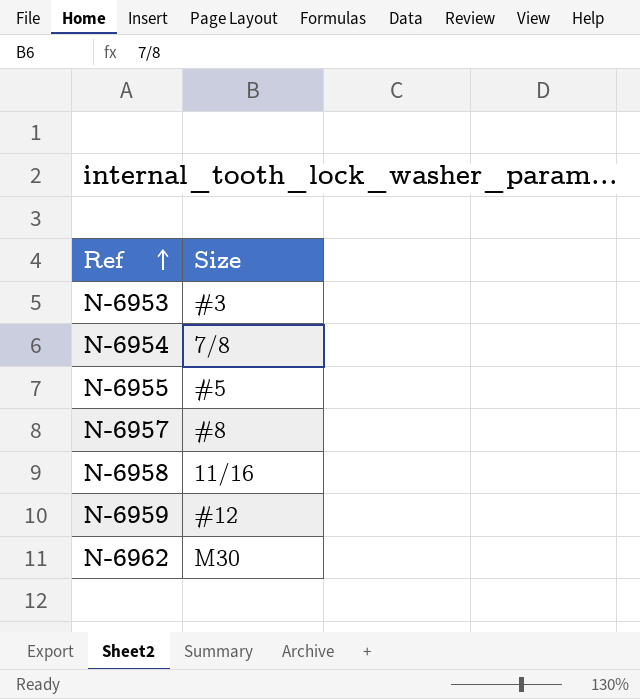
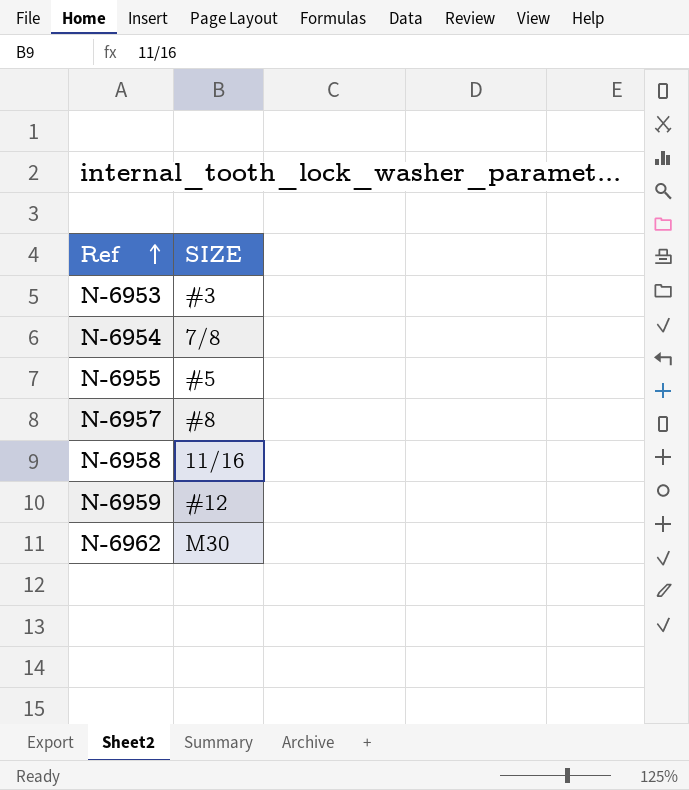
column name: Size -> SIZE

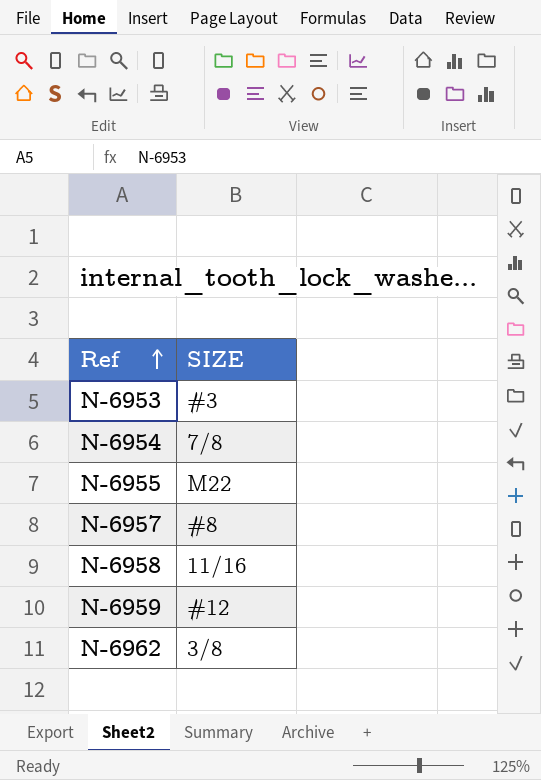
N-6955 | SIZE: #5 -> M22
N-6962 | SIZE: M30 -> 3/8

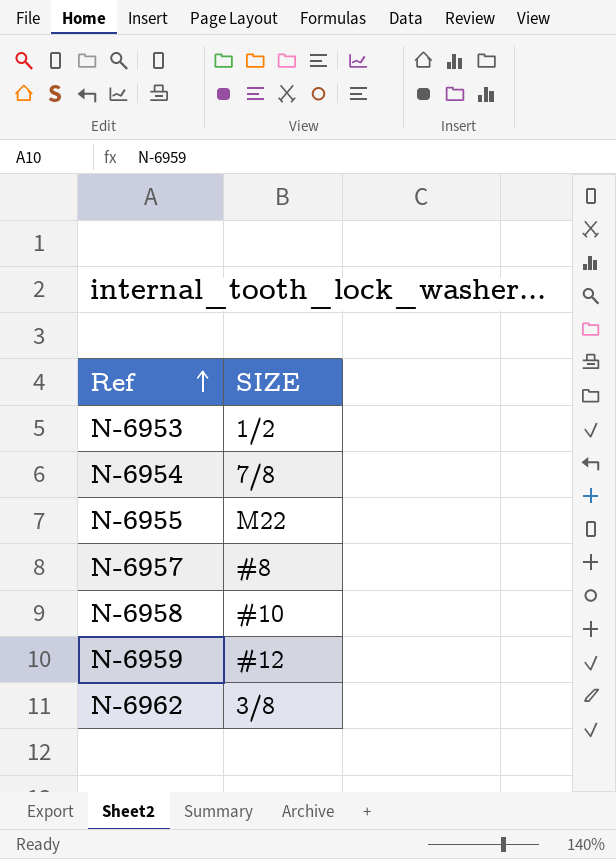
N-6953 | SIZE: #3 -> 1/2
N-6958 | SIZE: 11/16 -> #10

